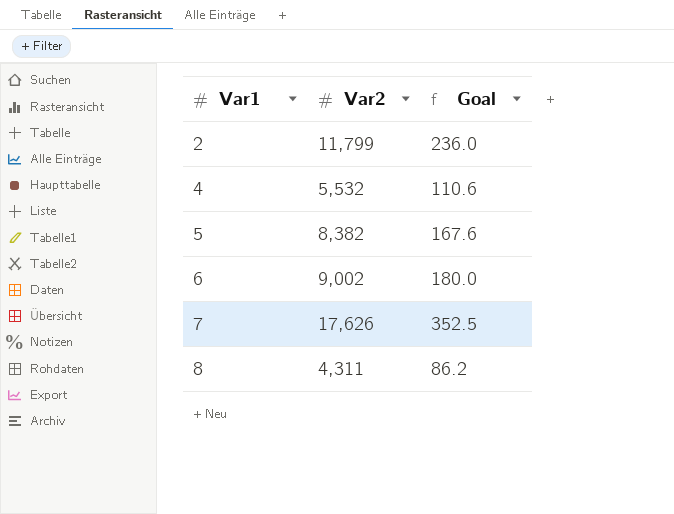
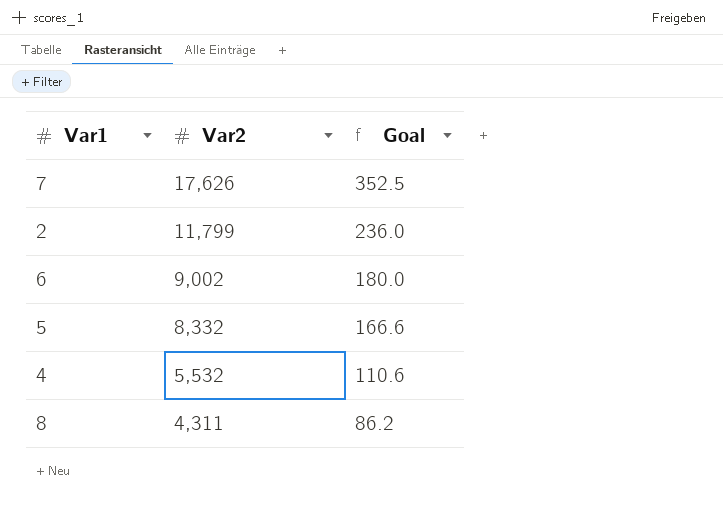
row order: Var1 ascending -> Var2 descending
5 | Var2: 8,382 -> 8,332
5 | Goal: 167.6 -> 166.6

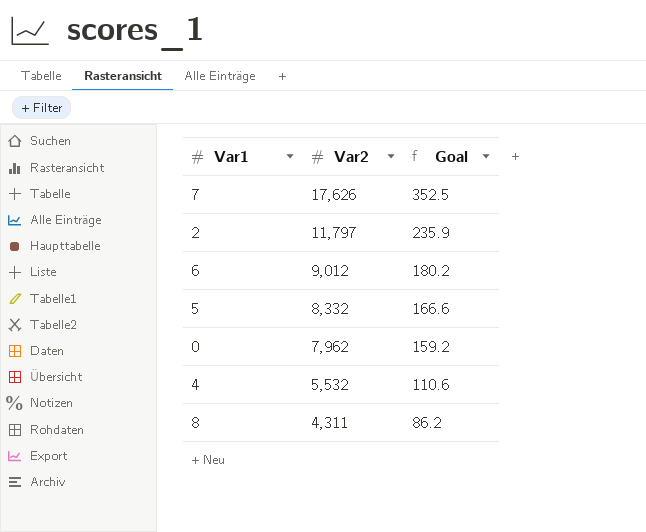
2 | Var2: 11,799 -> 11,797
2 | Goal: 236.0 -> 235.9
6 | Var2: 9,002 -> 9,012
6 | Goal: 180.0 -> 180.2
row 0: none -> 7,962 | 159.2

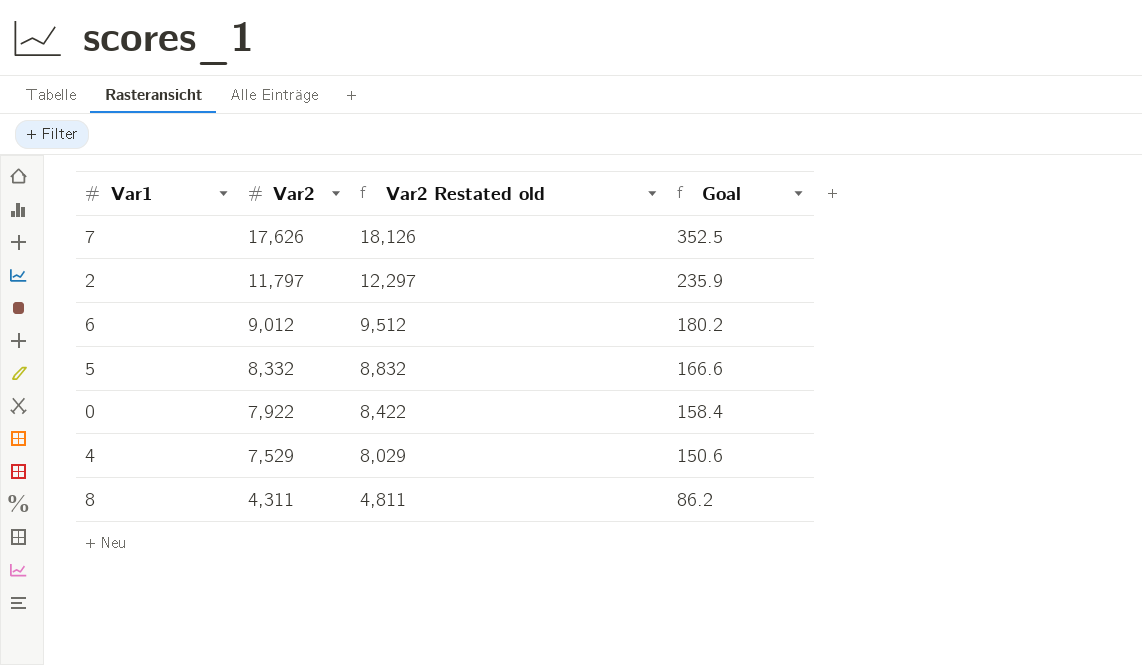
column Var2 Restated old | formula: none -> [Var2] + 500
0 | Var2: 7,962 -> 7,922
0 | Goal: 159.2 -> 158.4
4 | Var2: 5,532 -> 7,529
4 | Goal: 110.6 -> 150.6

